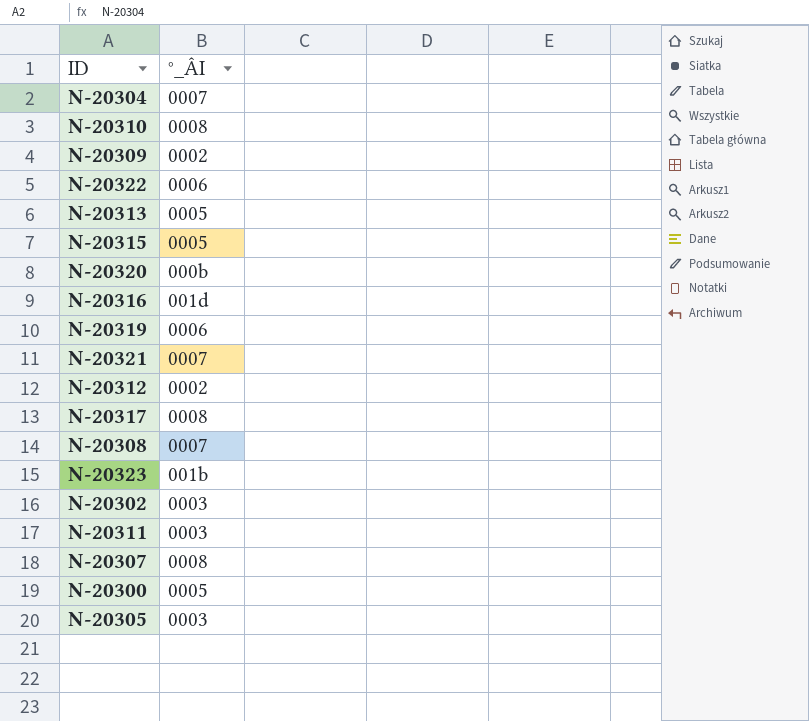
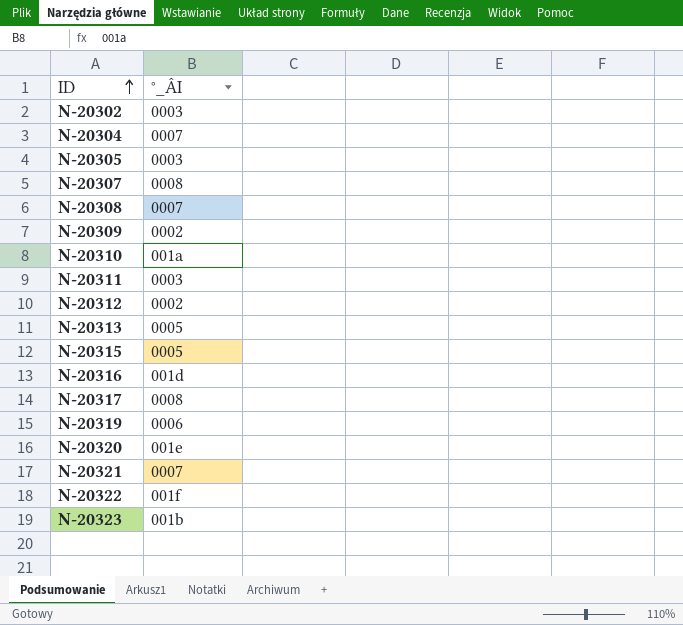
row order: none -> ID ascending
row N-20300: 0005 -> none
N-20310 | °_ÂI: 0008 -> 001a
N-20320 | °_ÂI: 000b -> 001e
N-20322 | °_ÂI: 0006 -> 001f

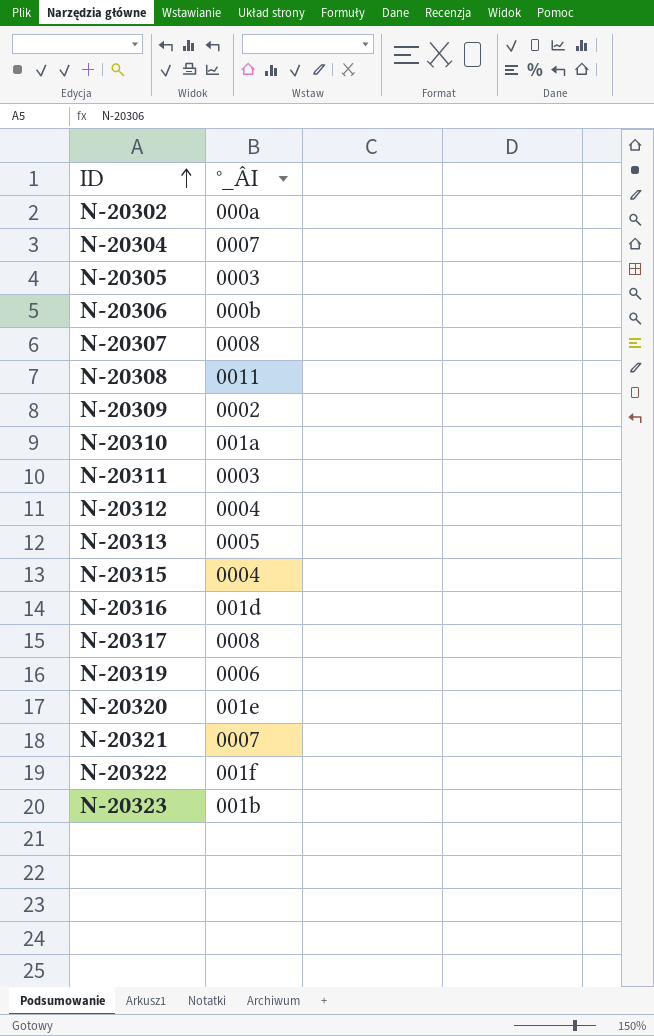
N-20302 | °_ÂI: 0003 -> 000a
row N-20306: none -> 000b
N-20308 | °_ÂI: 0007 -> 0011
N-20312 | °_ÂI: 0002 -> 0004
N-20315 | °_ÂI: 0005 -> 0004

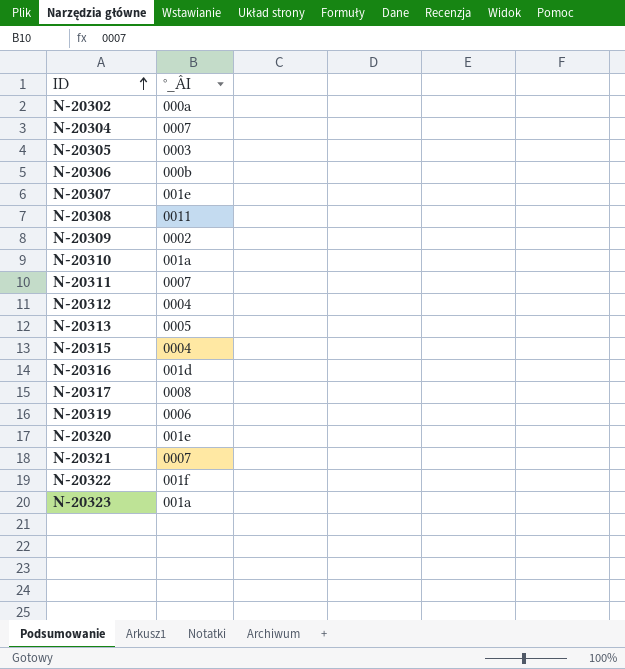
N-20307 | °_ÂI: 0008 -> 001e
N-20311 | °_ÂI: 0003 -> 0007
N-20323 | °_ÂI: 001b -> 001a

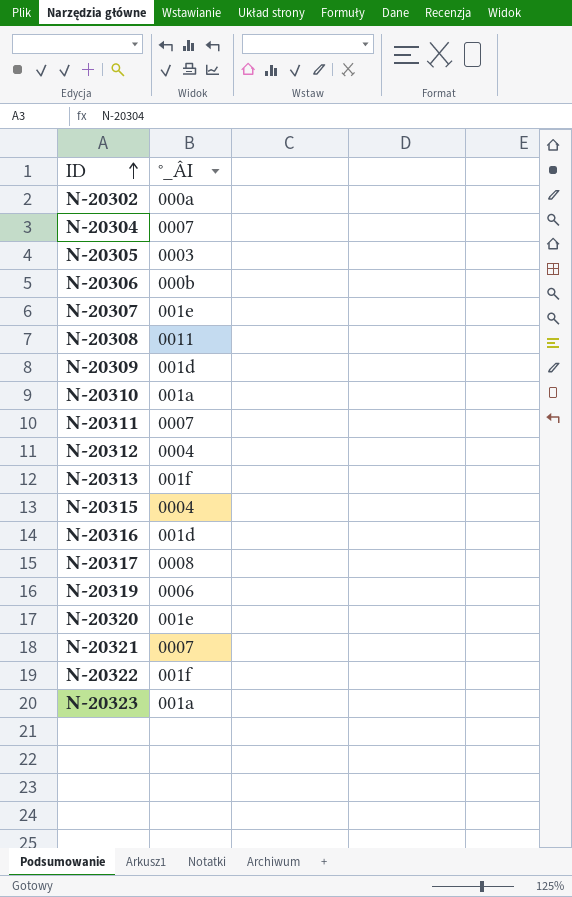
N-20309 | °_ÂI: 0002 -> 001d
N-20313 | °_ÂI: 0005 -> 001f

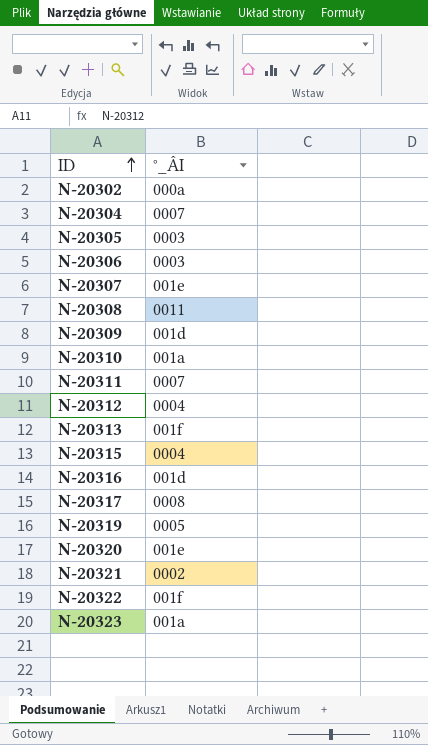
N-20306 | °_ÂI: 000b -> 0003
N-20319 | °_ÂI: 0006 -> 0005
N-20321 | °_ÂI: 0007 -> 0002

